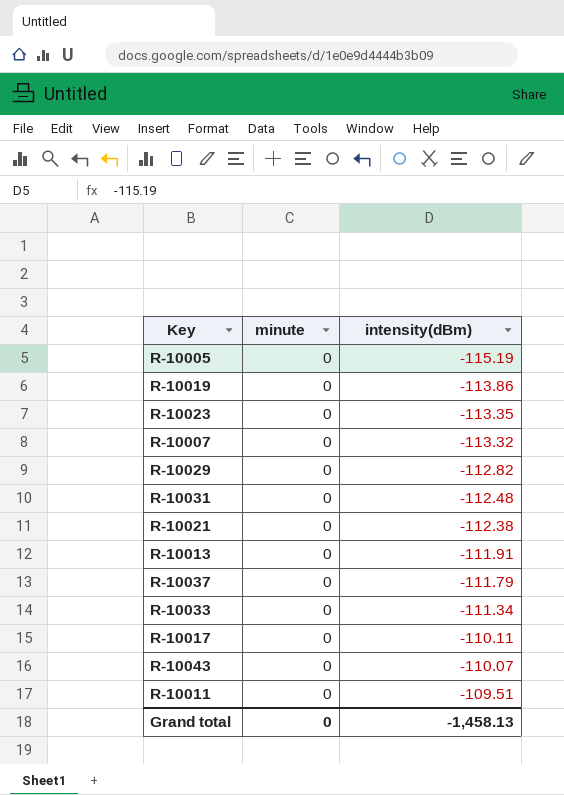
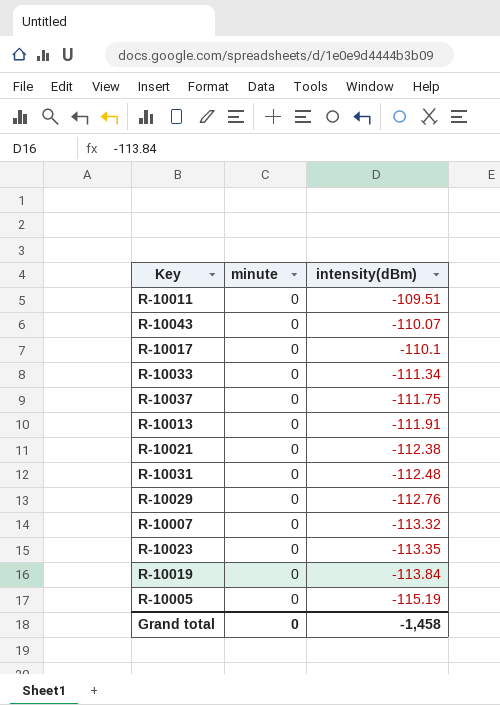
row order: intensity(dBm) ascending -> intensity(dBm) descending
R-10017 | intensity(dBm): -110.11 -> -110.1
R-10037 | intensity(dBm): -111.79 -> -111.75
R-10029 | intensity(dBm): -112.82 -> -112.76
R-10019 | intensity(dBm): -113.86 -> -113.84
Grand total | intensity(dBm): -1,458.13 -> -1,458

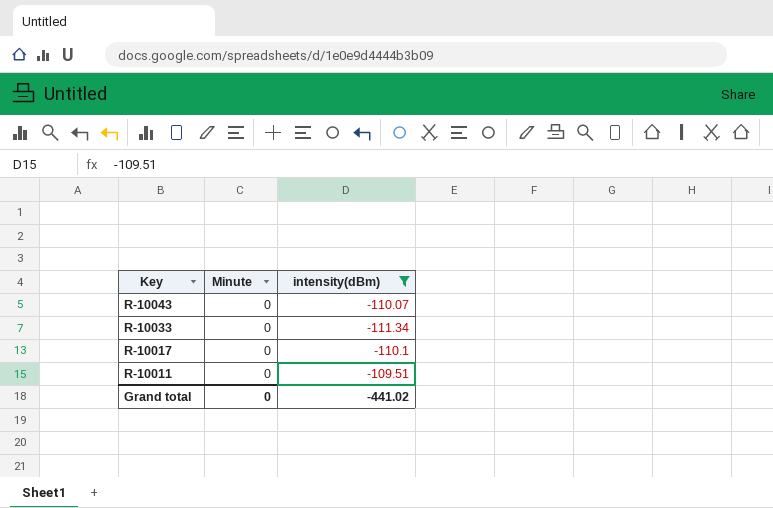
filter: none -> intensity(dBm) >= -111.34
row order: intensity(dBm) descending -> Key descending
column name: minute -> Minute
Grand total | intensity(dBm): -1,458 -> -441.02

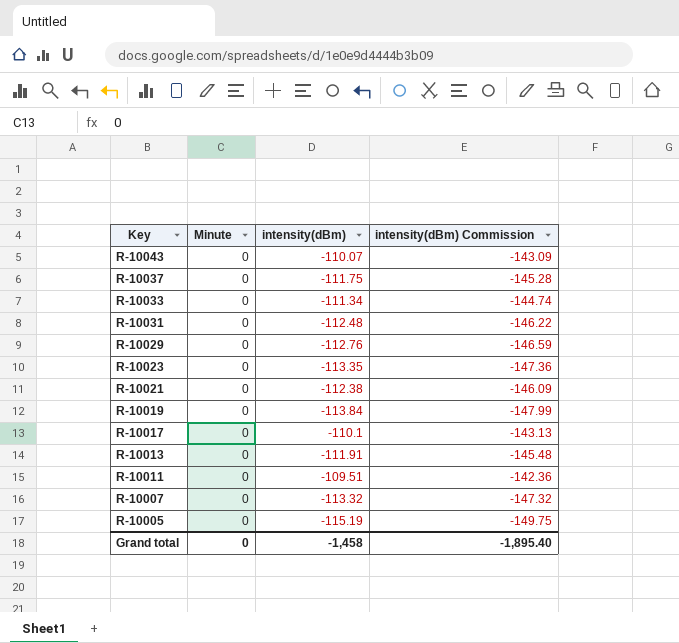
filter: intensity(dBm) >= -111.34 -> none
column intensity(dBm) Commission | formula: none -> [intensity(dBm)] * 1.3
Grand total | intensity(dBm): -441.02 -> -1,458

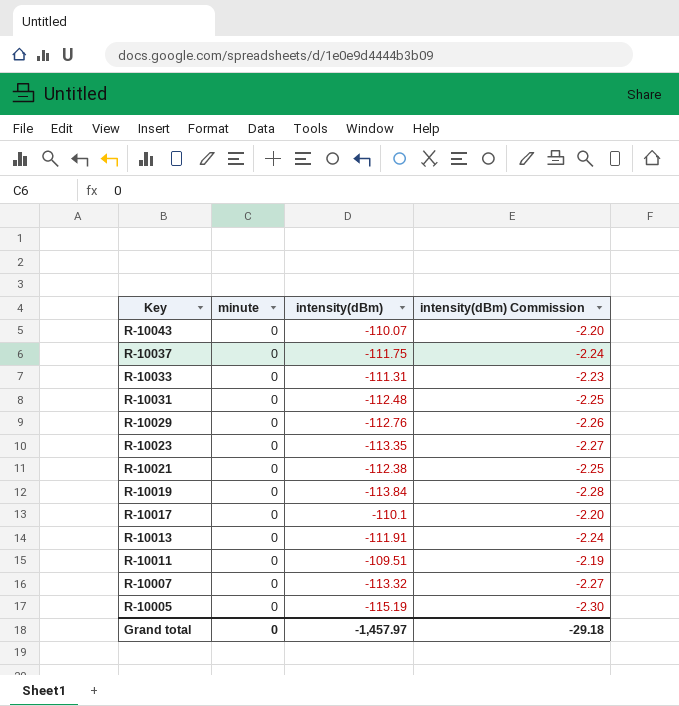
column name: Minute -> minute
column intensity(dBm) Commission | formula: [intensity(dBm)] * 1.3 -> [intensity(dBm)] * 0.02
R-10033 | intensity(dBm): -111.34 -> -111.31
Grand total | intensity(dBm): -1,458 -> -1,457.97
Grand total | intensity(dBm) Commission: -1,895.40 -> -29.18

